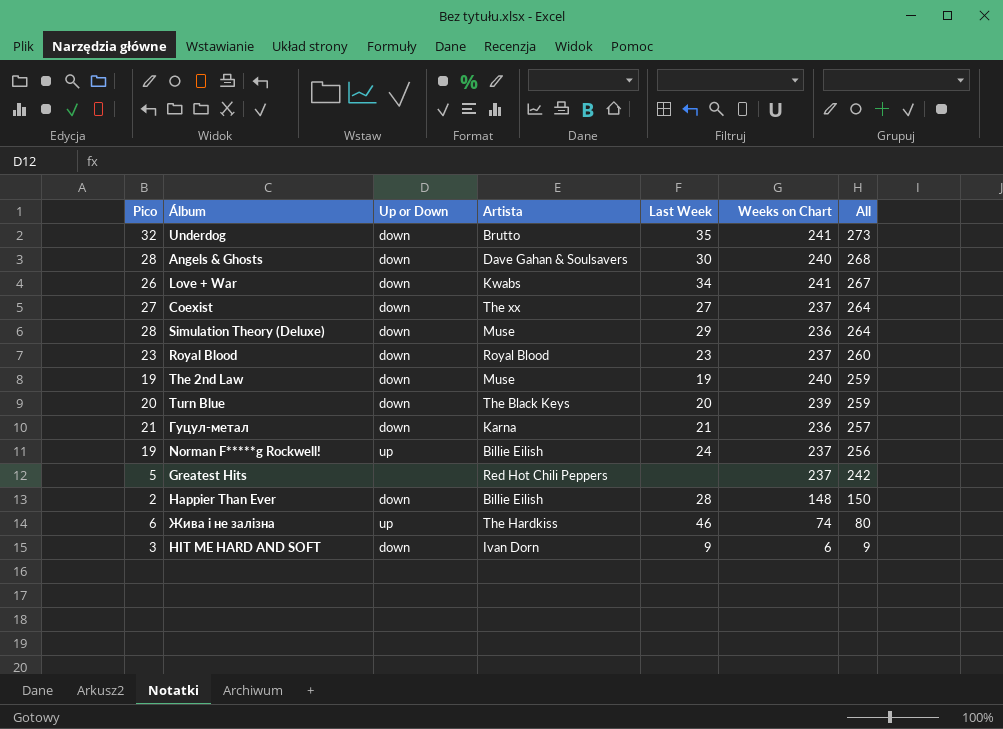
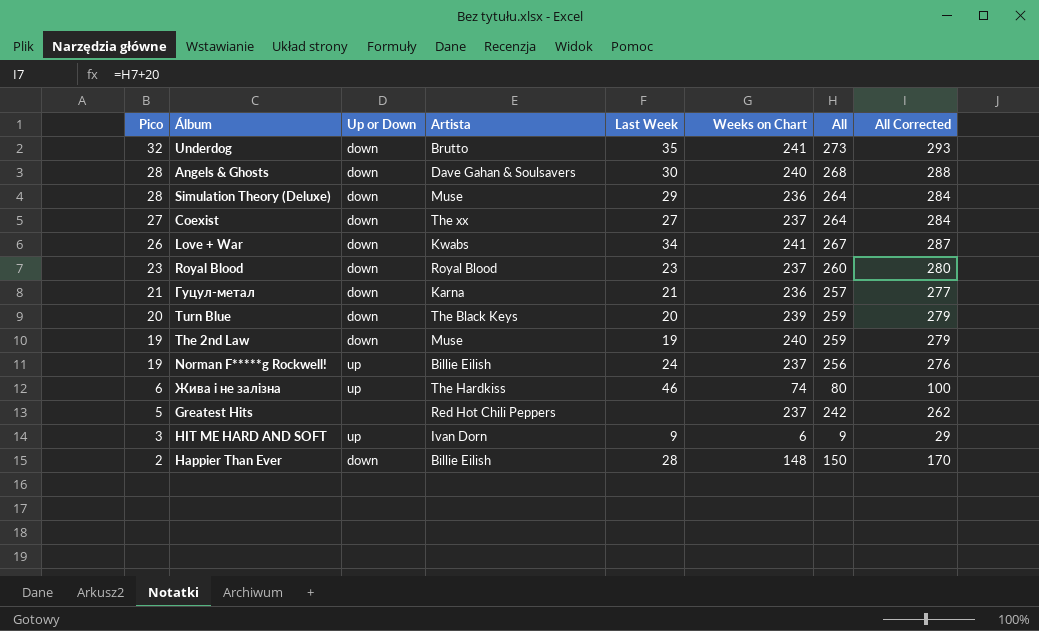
row order: All descending -> Pico descending
column All Corrected | formula: none -> [All] + 20
HIT ME HARD AND SOFT | Up or Down: down -> up

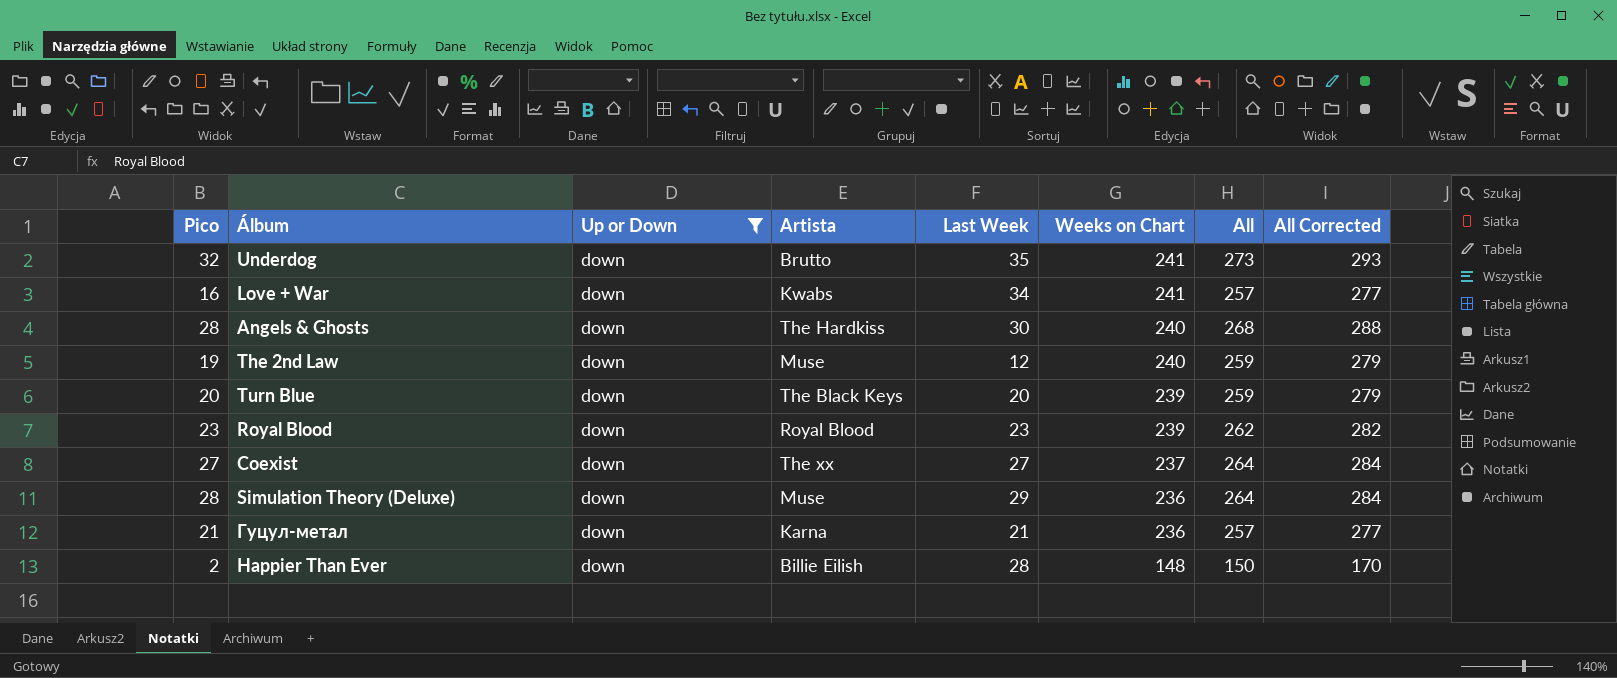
filter: none -> Up or Down = down
row order: Pico descending -> Weeks on Chart descending
Love + War | Pico: 26 -> 16
Love + War | All: 267 -> 257
Love + War | All Corrected: 287 -> 277
Angels & Ghosts | Artista: Dave Gahan & Soulsavers -> The Hardkiss
The 2nd Law | Last Week: 19 -> 12
Royal Blood | Weeks on Chart: 237 -> 239
Royal Blood | All: 260 -> 262
Royal Blood | All Corrected: 280 -> 282

